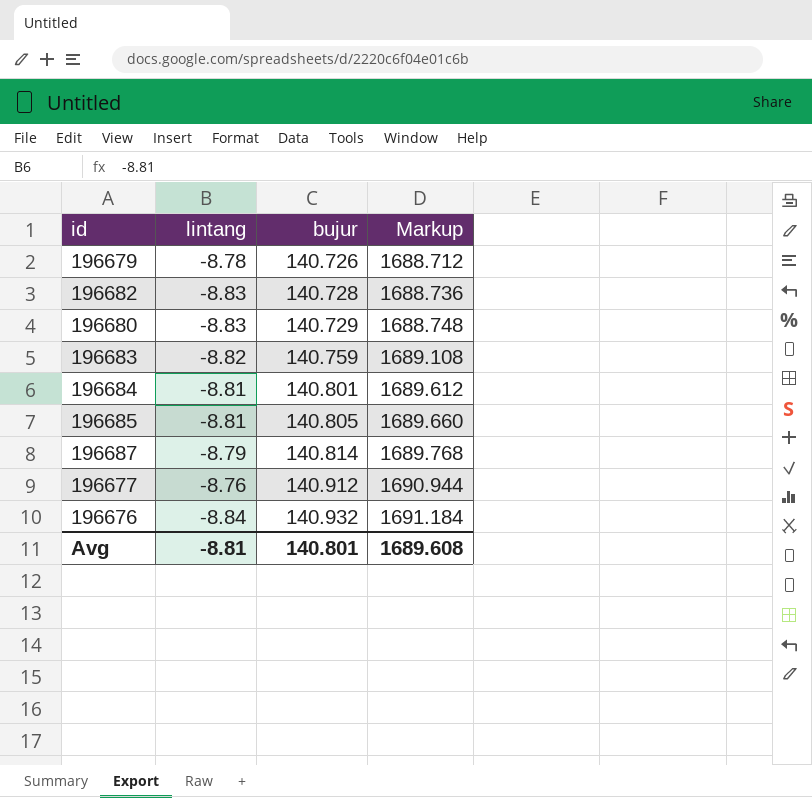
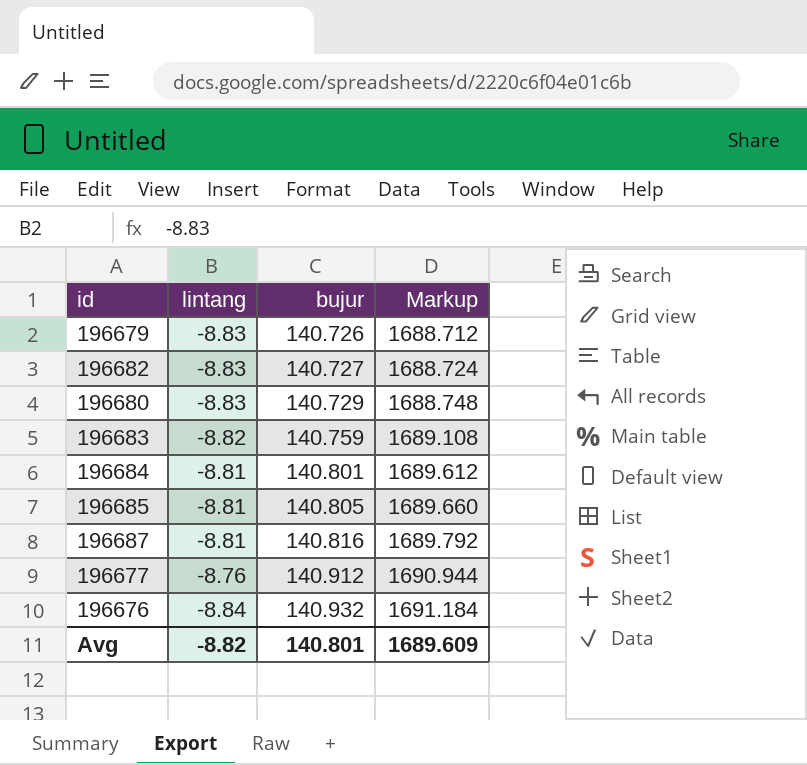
196679 | lintang: -8.78 -> -8.83
196682 | bujur: 140.728 -> 140.727
196682 | Markup: 1688.736 -> 1688.724
196687 | lintang: -8.79 -> -8.81
196687 | bujur: 140.814 -> 140.816
196687 | Markup: 1689.768 -> 1689.792
Avg | lintang: -8.81 -> -8.82
Avg | Markup: 1689.608 -> 1689.609

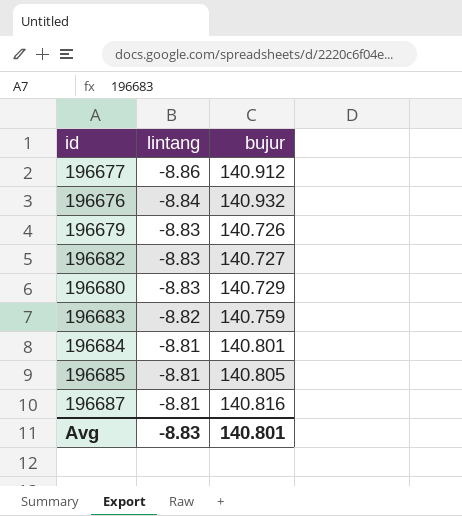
row order: bujur ascending -> lintang ascending
column Markup | formula: [bujur] * 12 -> none
196677 | lintang: -8.76 -> -8.86
Avg | lintang: -8.82 -> -8.83

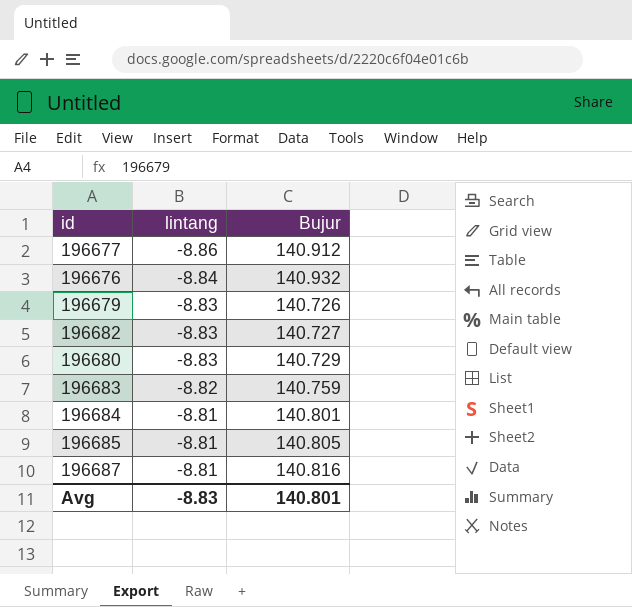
column name: bujur -> Bujur

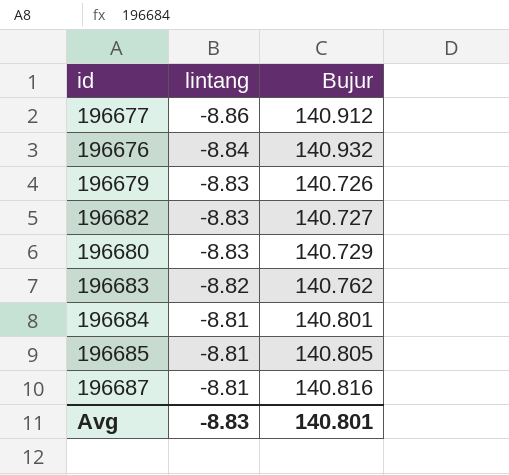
196683 | Bujur: 140.759 -> 140.762

